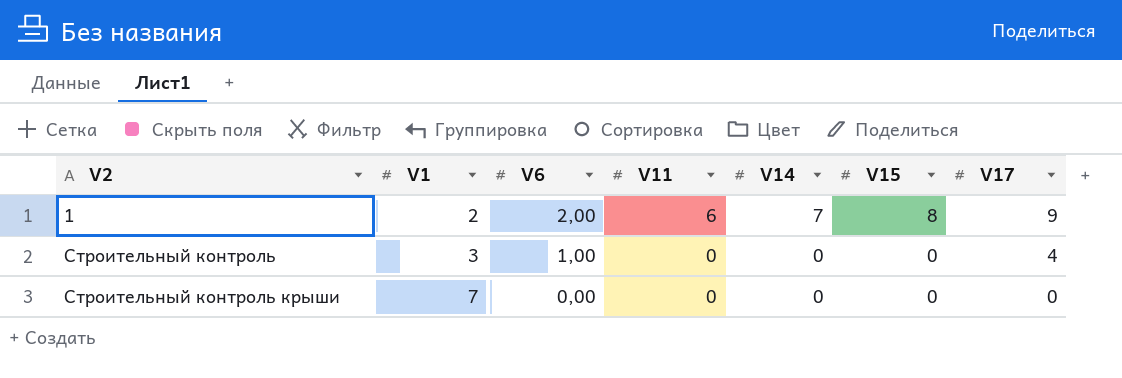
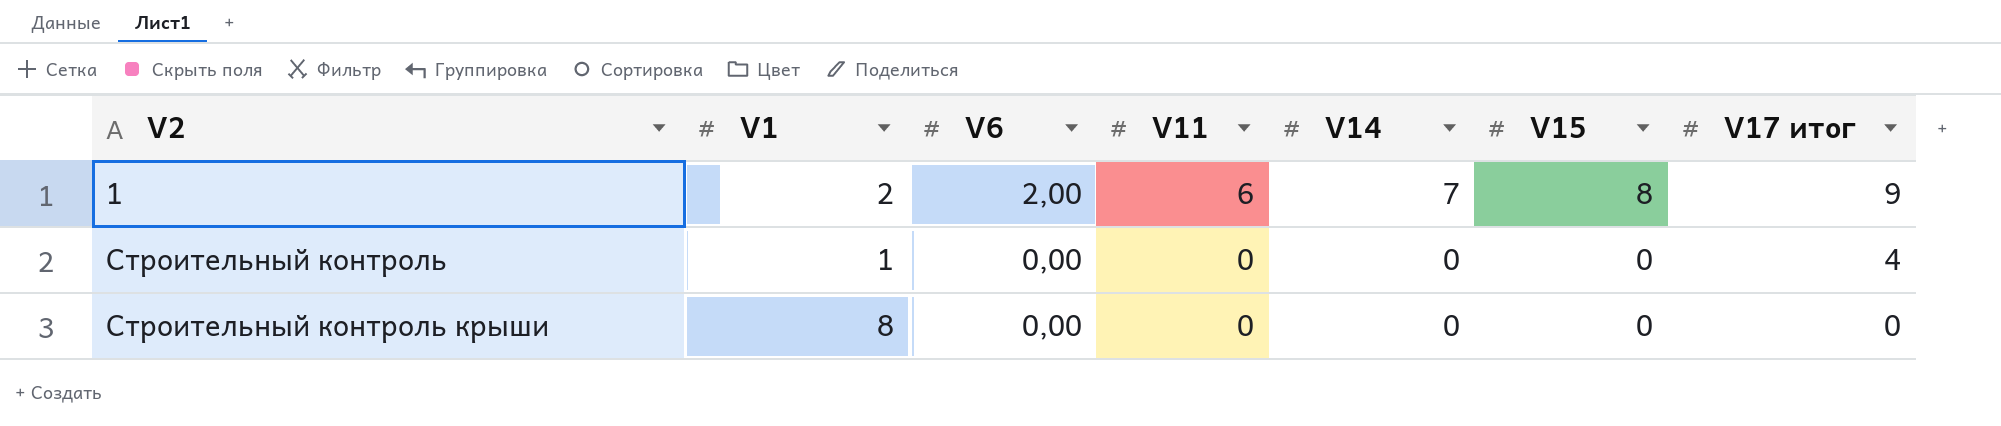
column name: V17 -> V17 итог
Строительный контроль | V1: 3 -> 1
Строительный контроль | V6: 1,00 -> 0,00
Строительный контроль крыши | V1: 7 -> 8

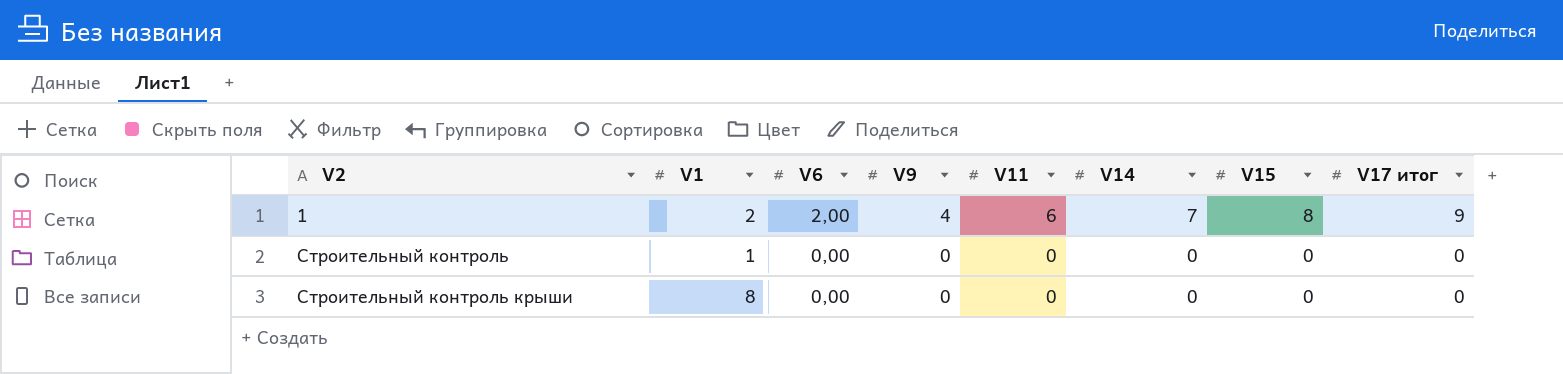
column V9 | position: none -> 4
Строительный контроль | V17 итог: 4 -> 0

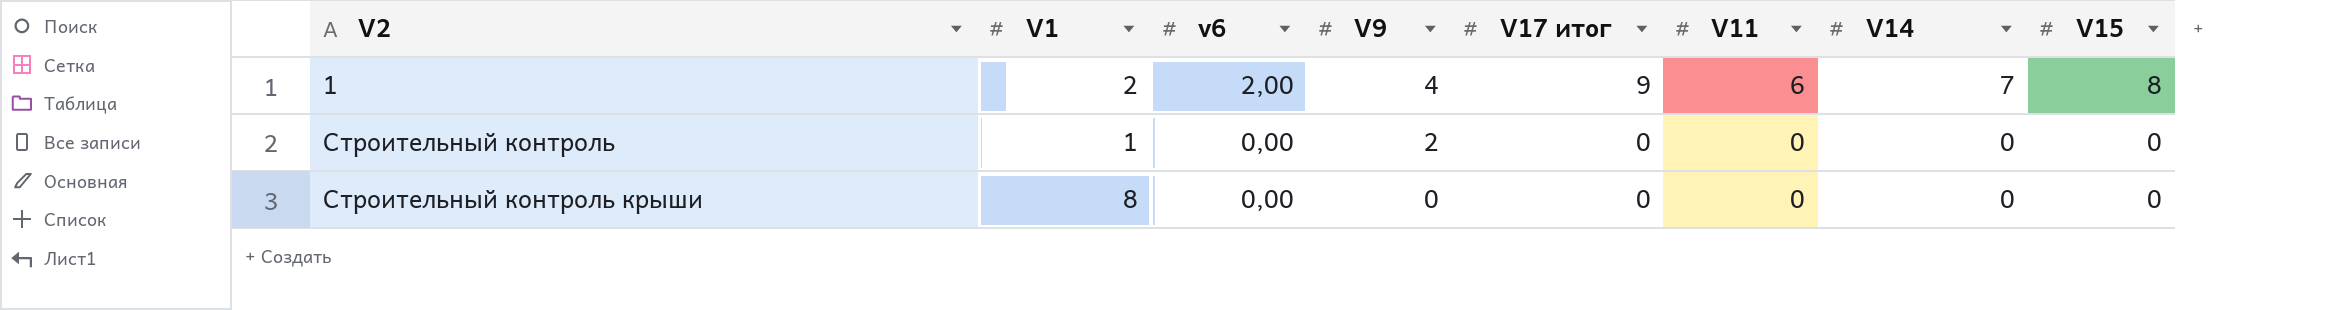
column name: V6 -> v6
column V17 итог | position: 8 -> 5
Строительный контроль | V9: 0 -> 2

